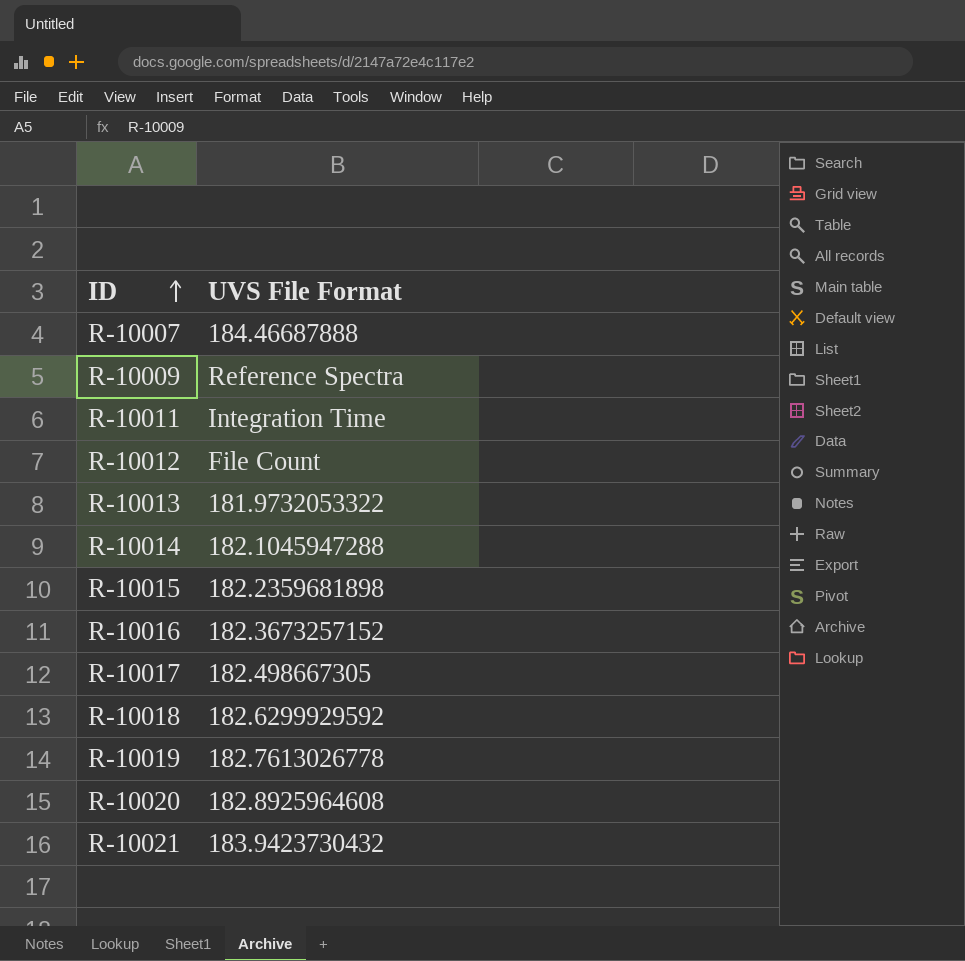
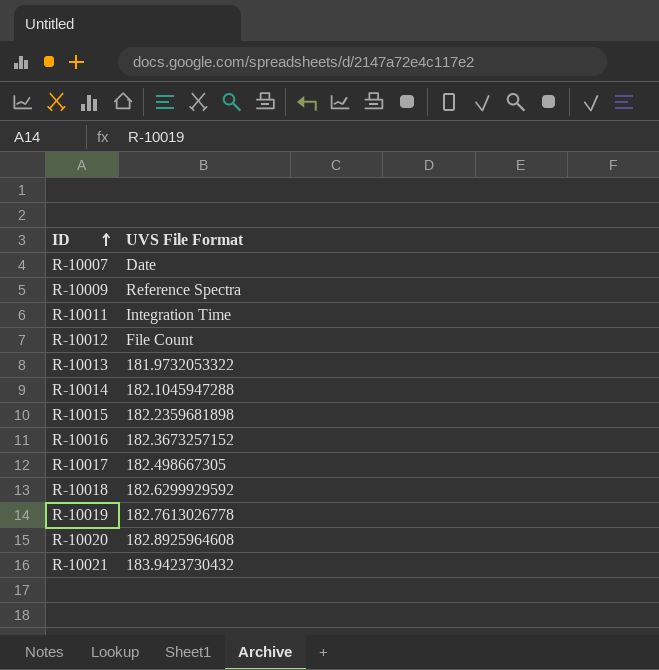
R-10007 | UVS File Format: 184.46687888 -> Date

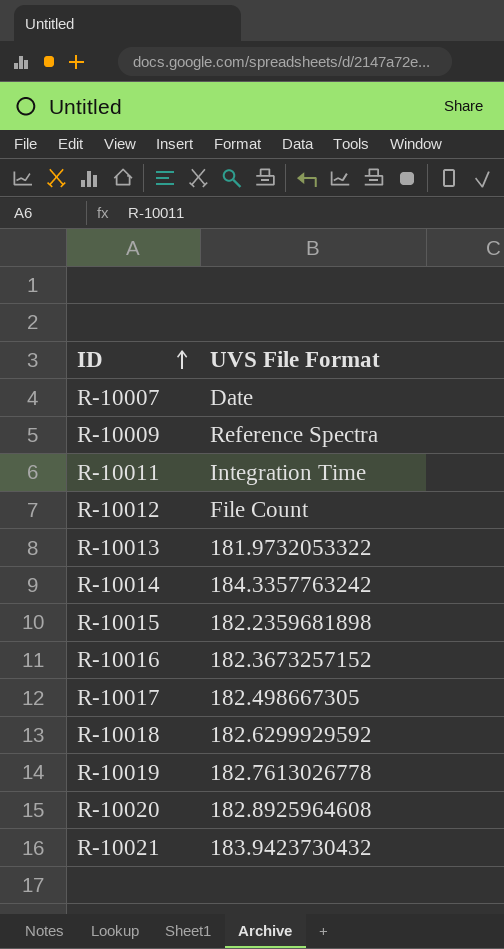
R-10014 | UVS File Format: 182.1045947288 -> 184.3357763242

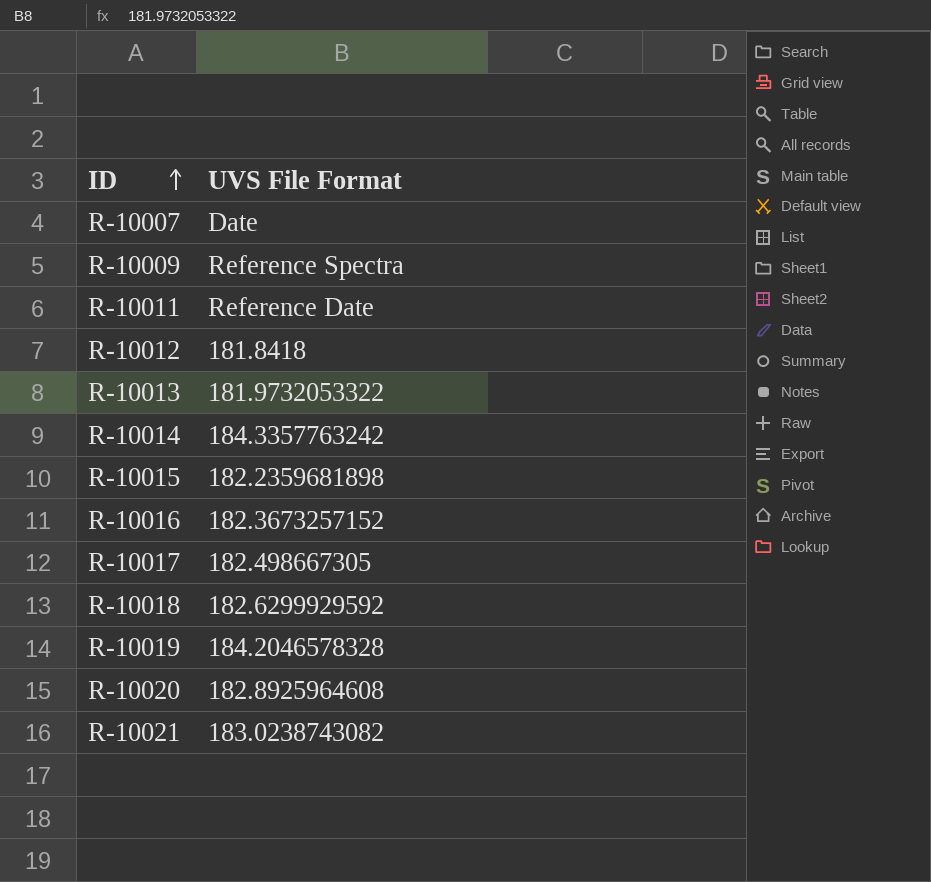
R-10011 | UVS File Format: Integration Time -> Reference Date
R-10012 | UVS File Format: File Count -> 181.8418
R-10019 | UVS File Format: 182.7613026778 -> 184.2046578328
R-10021 | UVS File Format: 183.9423730432 -> 183.0238743082

